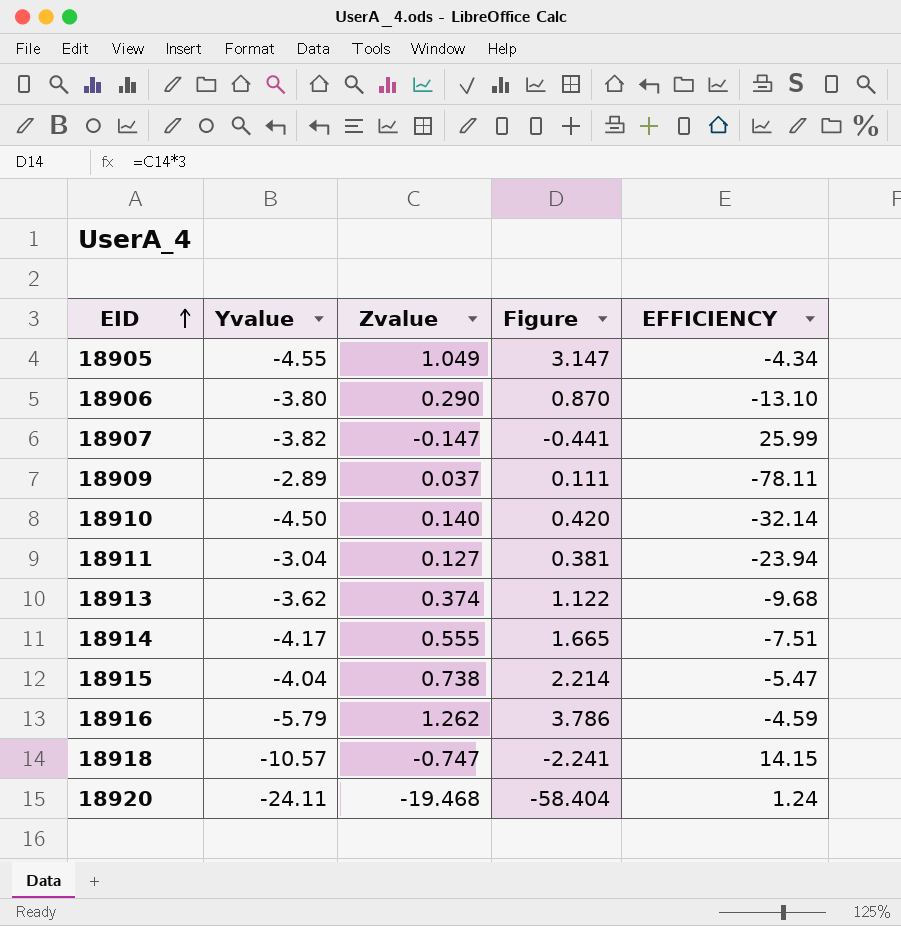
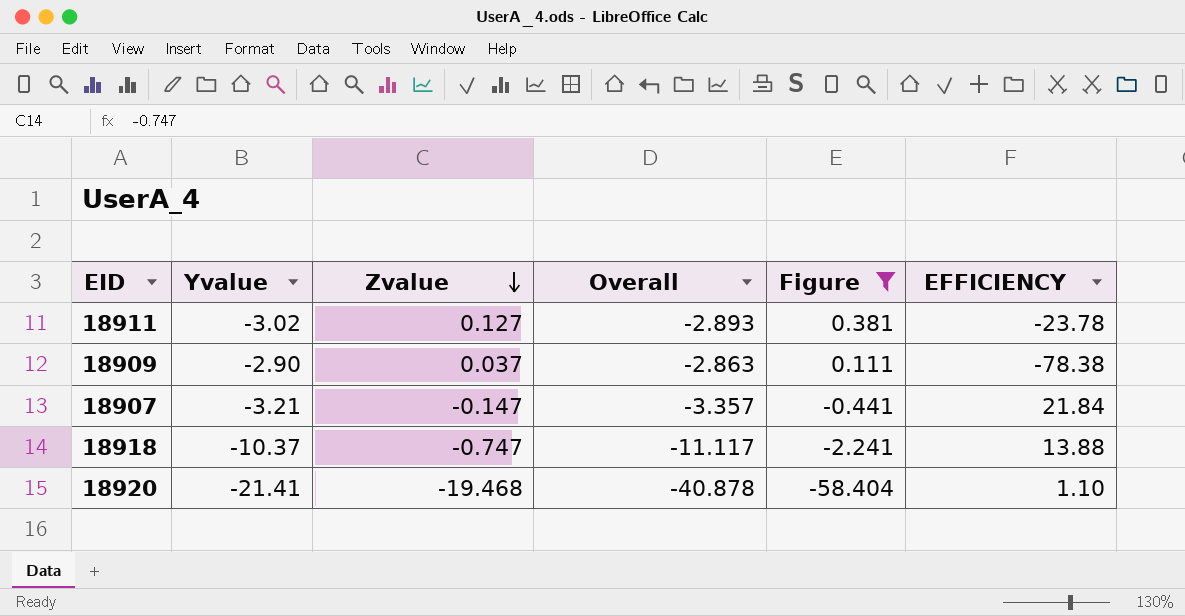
filter: none -> Figure <= 0.381
row order: EID ascending -> Zvalue descending
column Overall | formula: none -> [Yvalue] + [Zvalue]
18911 | Yvalue: -3.04 -> -3.02
18911 | EFFICIENCY: -23.94 -> -23.78
18909 | Yvalue: -2.89 -> -2.90
18909 | EFFICIENCY: -78.11 -> -78.38
18907 | Yvalue: -3.82 -> -3.21
18907 | EFFICIENCY: 25.99 -> 21.84
18918 | Yvalue: -10.57 -> -10.37
18918 | EFFICIENCY: 14.15 -> 13.88
18920 | Yvalue: -24.11 -> -21.41
18920 | EFFICIENCY: 1.24 -> 1.10

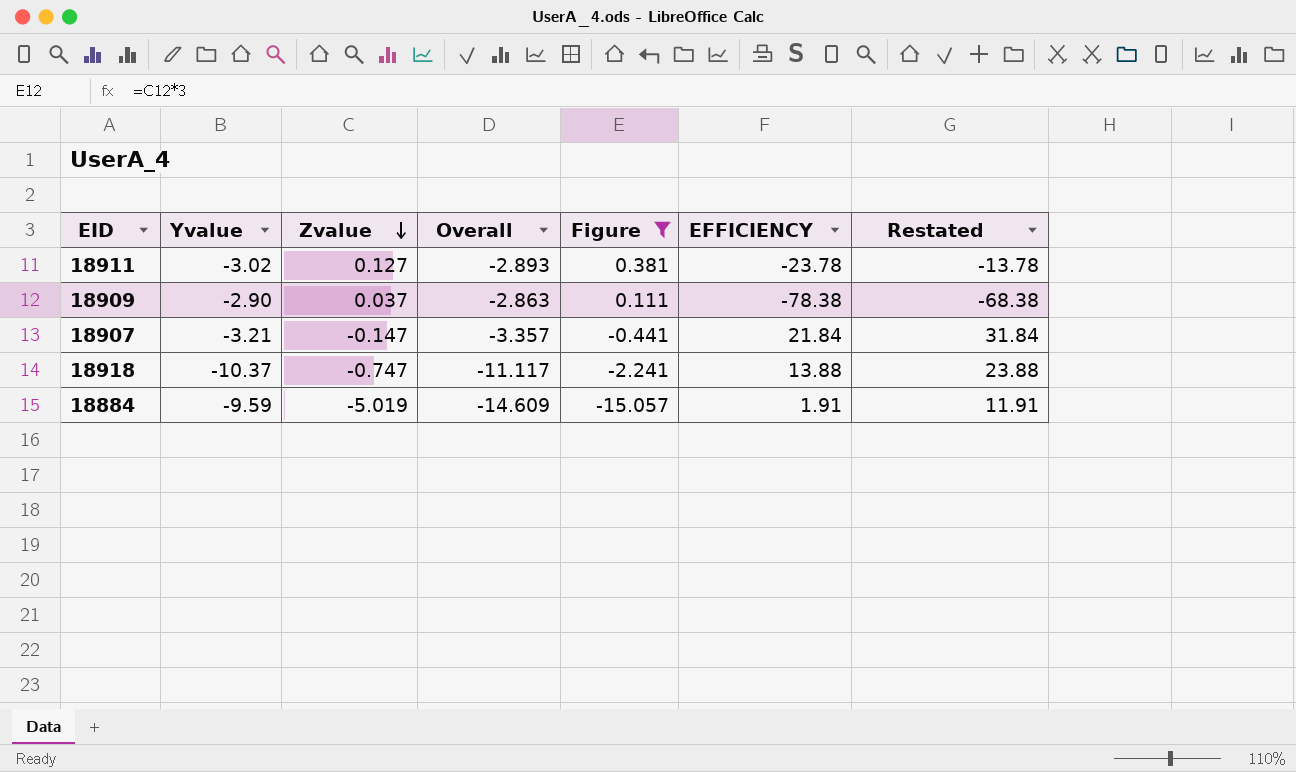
column Restated | formula: none -> [EFFICIENCY] + 10
row 18920: -21.41 | -19.468 | -40.878 | -58.404 | 1.10 -> none
row 18884: none -> -9.59 | -5.019 | -14.609 | -15.057 | 1.91 | 11.91

